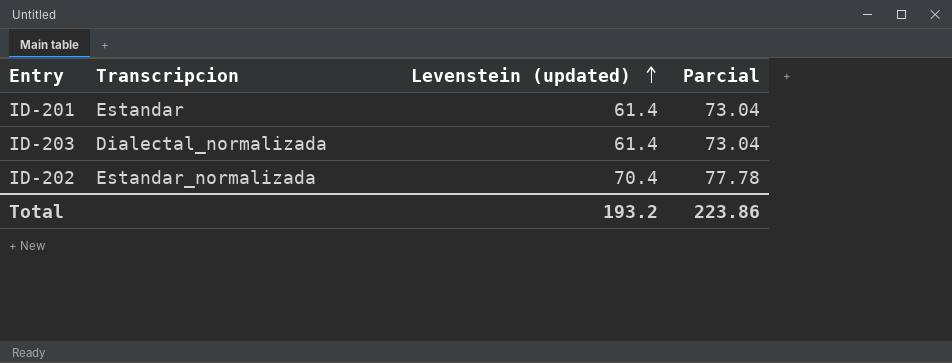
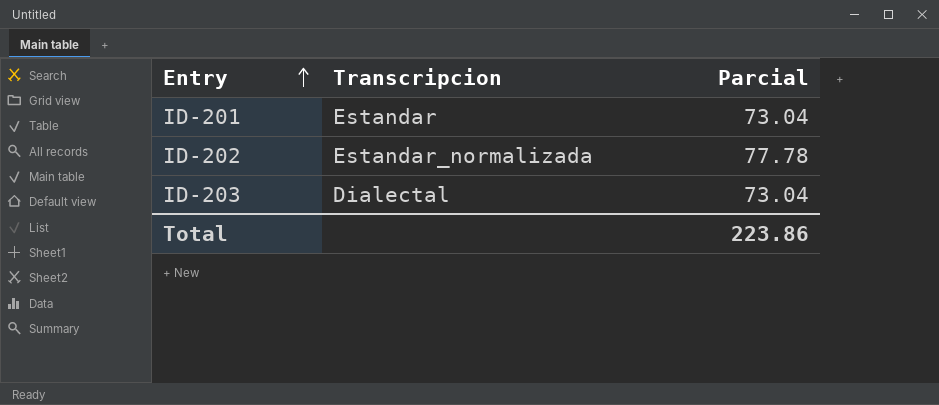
row order: Levenstein (updated) ascending -> Entry ascending
column Levenstein (updated) | position: 3 -> none
ID-203 | Transcripcion: Dialectal_normalizada -> Dialectal

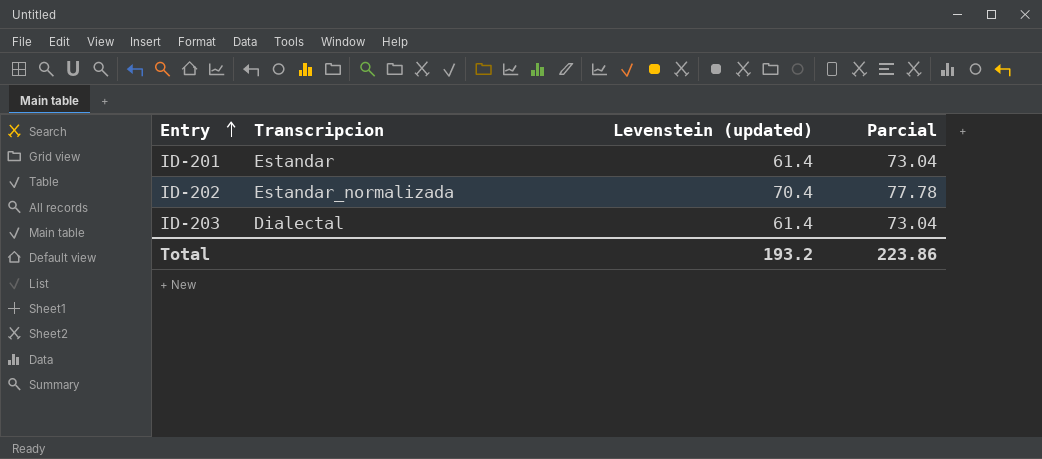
column Levenstein (updated) | position: none -> 3

